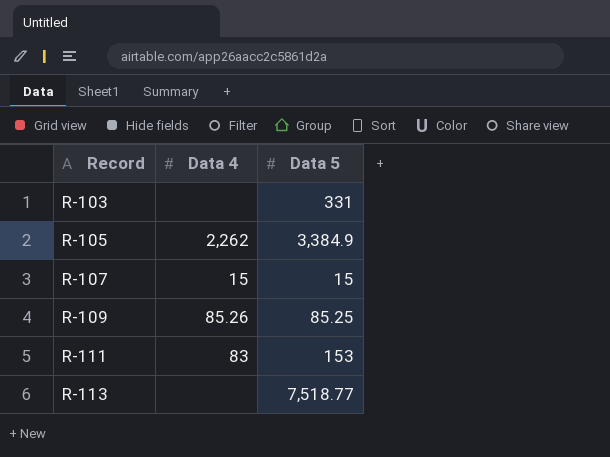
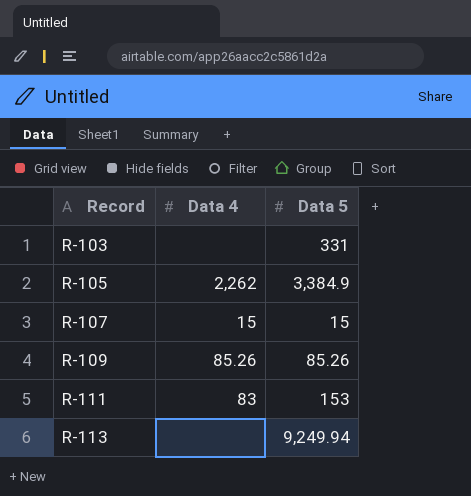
R-109 | Data 5: 85.25 -> 85.26
R-113 | Data 5: 7,518.77 -> 9,249.94

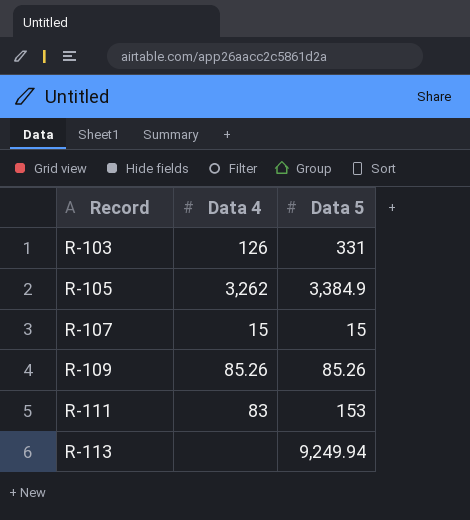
R-103 | Data 4: none -> 126
R-105 | Data 4: 2,262 -> 3,262

